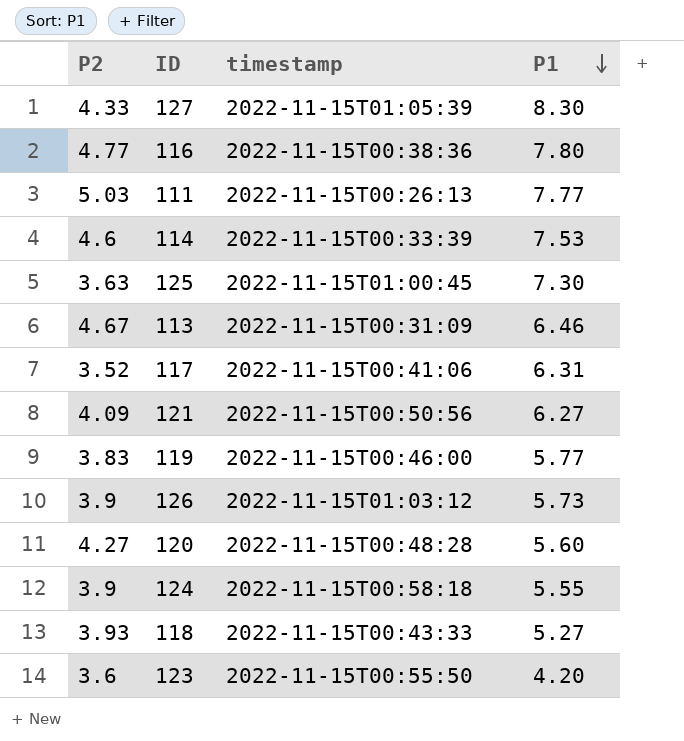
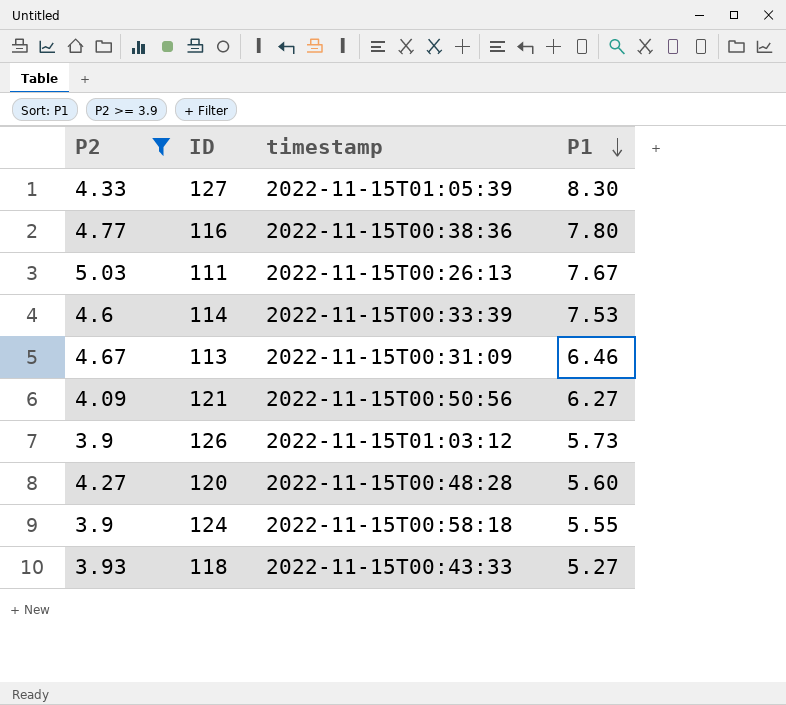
filter: none -> P2 >= 3.9
111 | P1: 7.77 -> 7.67

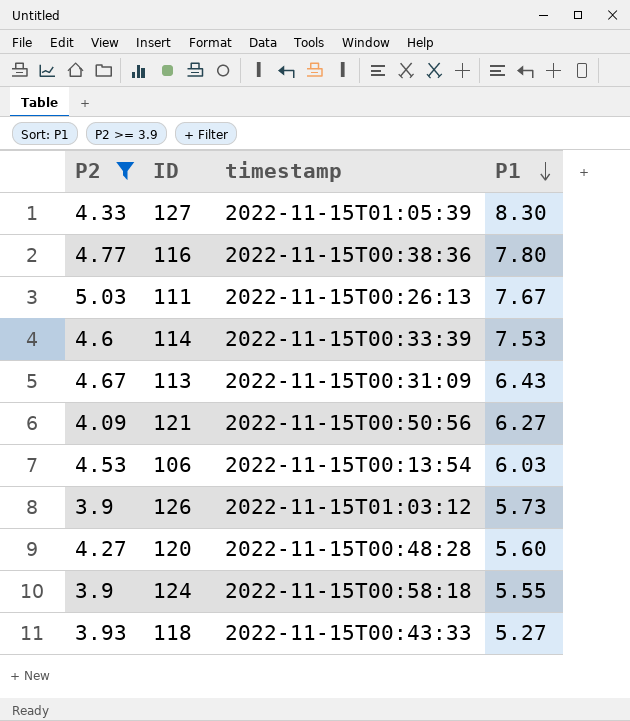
113 | P1: 6.46 -> 6.43
row 106: none -> 4.53 | 2022-11-15T00:13:54 | 6.03

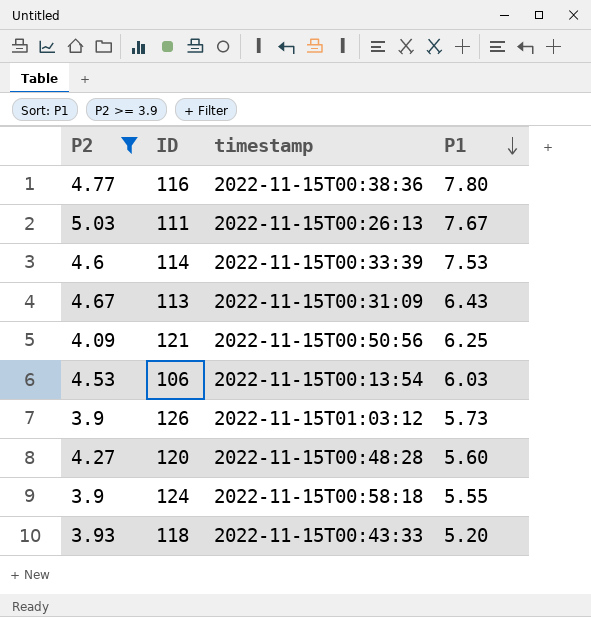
row 127: 4.33 | 2022-11-15T01:05:39 | 8.30 -> none
121 | P1: 6.27 -> 6.25
118 | P1: 5.27 -> 5.20

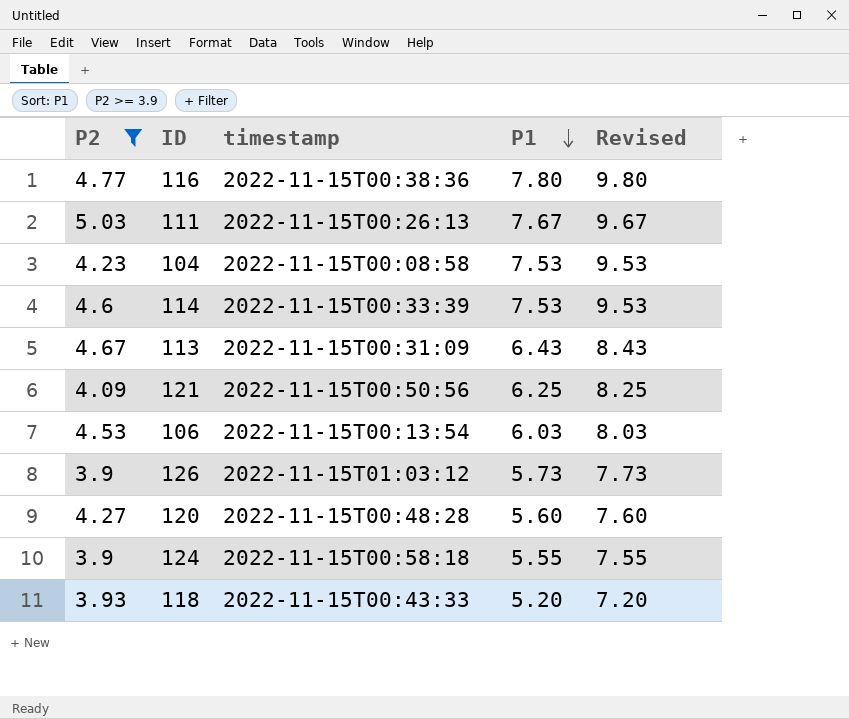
column Revised | formula: none -> [P1] + 2
row 104: none -> 4.23 | 2022-11-15T00:08:58 | 7.53 | 9.53

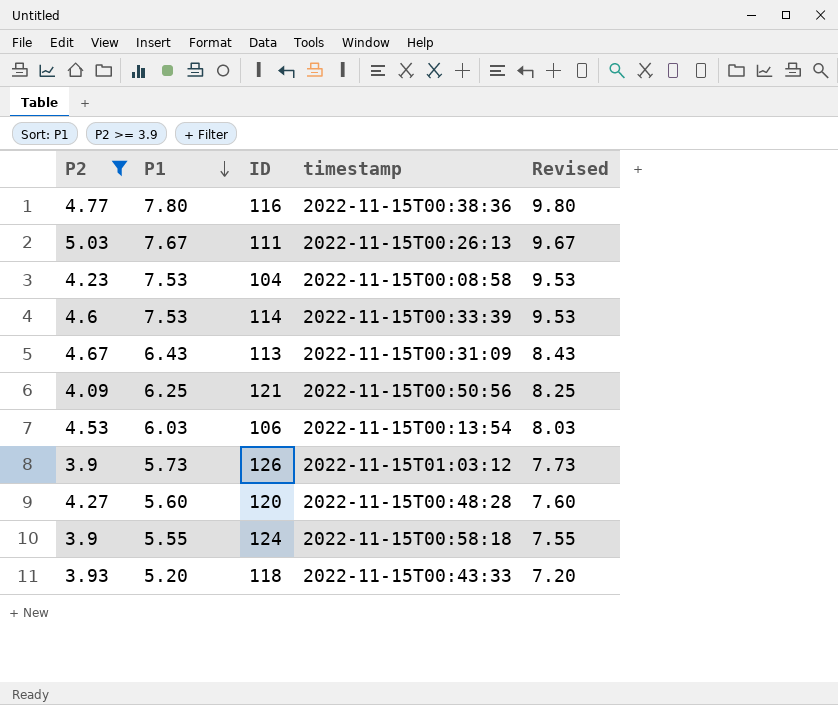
column P1 | position: 4 -> 2

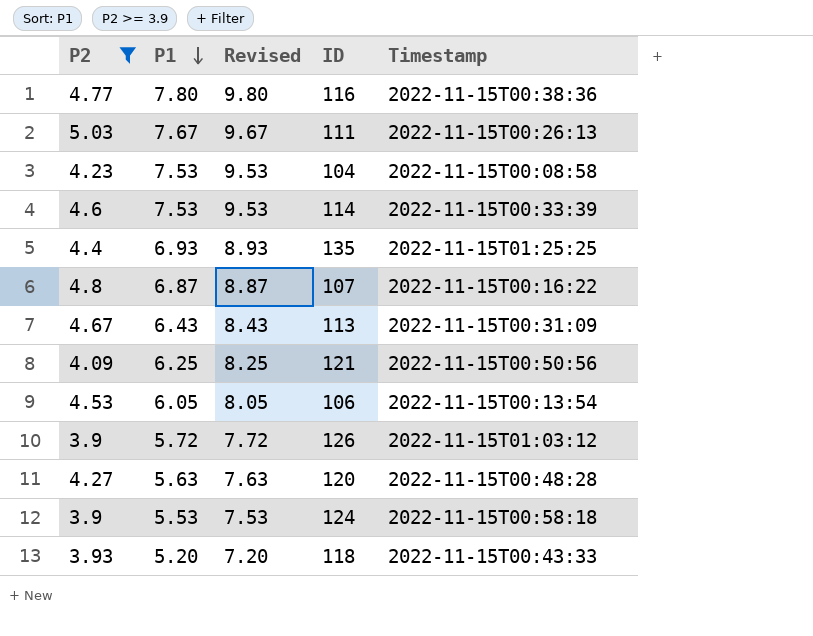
column Revised | position: 5 -> 3
column name: timestamp -> Timestamp
row 135: none -> 4.4 | 6.93 | 8.93 | 2022-11-15T01:25:25
row 107: none -> 4.8 | 6.87 | 8.87 | 2022-11-15T00:16:22
106 | P1: 6.03 -> 6.05
106 | Revised: 8.03 -> 8.05
126 | P1: 5.73 -> 5.72
126 | Revised: 7.73 -> 7.72
120 | P1: 5.60 -> 5.63
120 | Revised: 7.60 -> 7.63
124 | P1: 5.55 -> 5.53
124 | Revised: 7.55 -> 7.53

